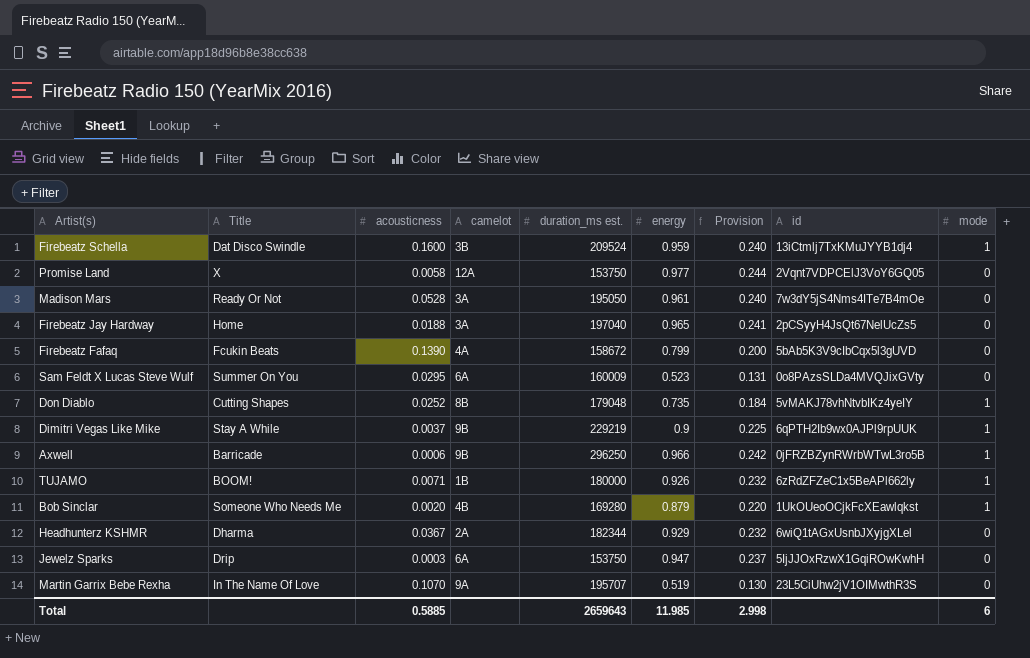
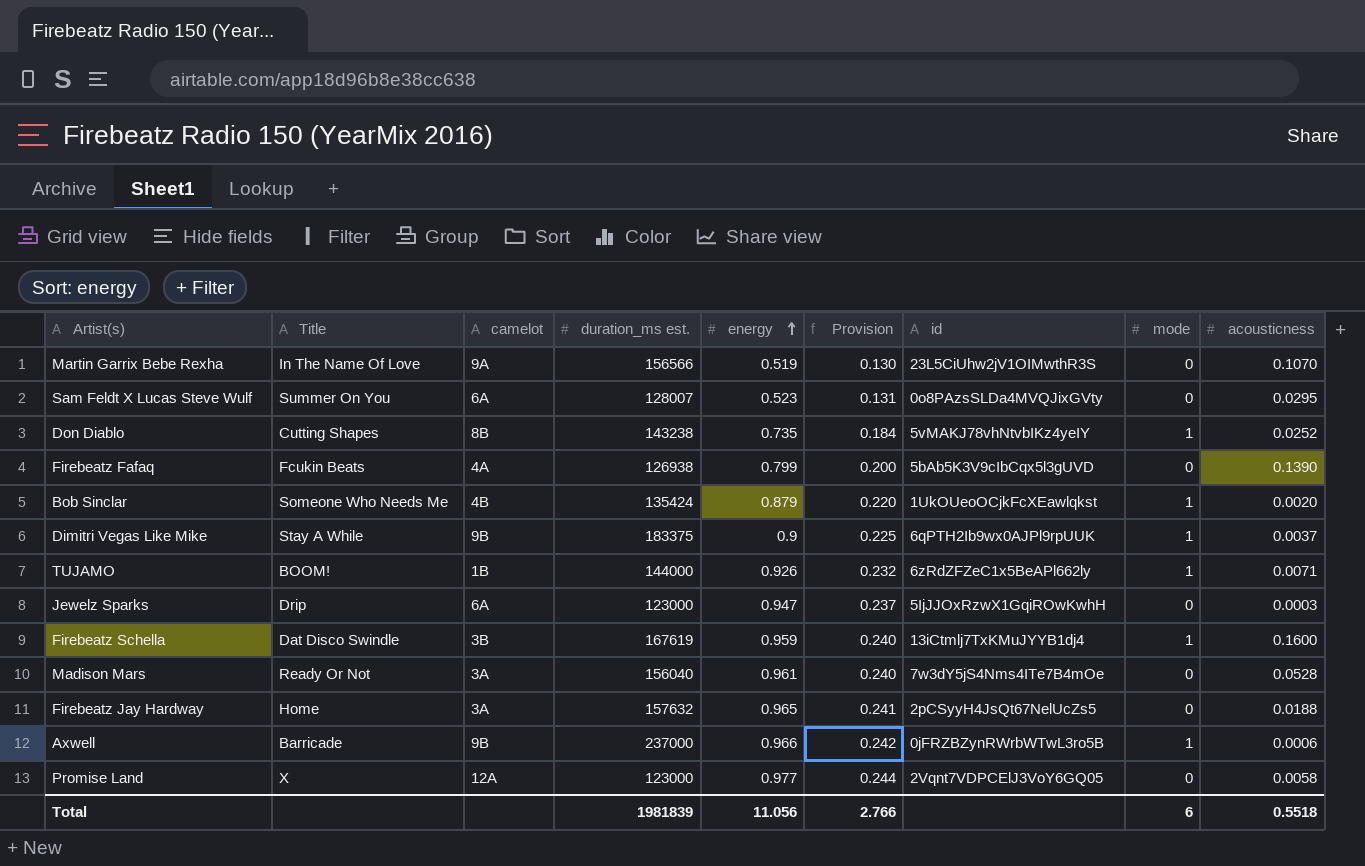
row order: none -> energy ascending
column acousticness | position: 3 -> 9
row Headhunterz KSHMR: Dharma | 0.0367 | 2A | 182344 | 0.929 | 0.232 | 6wiQ1tAGxUsnbJXyjgXLel | 0 -> none
Martin Garrix Bebe Rexha | duration_ms est.: 195707 -> 156566
Sam Feldt X Lucas Steve Wulf | duration_ms est.: 160009 -> 128007
Don Diablo | duration_ms est.: 179048 -> 143238
Firebeatz Fafaq | duration_ms est.: 158672 -> 126938
Bob Sinclar | duration_ms est.: 169280 -> 135424
Dimitri Vegas Like Mike | duration_ms est.: 229219 -> 183375
TUJAMO | duration_ms est.: 180000 -> 144000
Jewelz Sparks | duration_ms est.: 153750 -> 123000
Firebeatz Schella | duration_ms est.: 209524 -> 167619
Madison Mars | duration_ms est.: 195050 -> 156040
Firebeatz Jay Hardway | duration_ms est.: 197040 -> 157632
Axwell | duration_ms est.: 296250 -> 237000
Promise Land | duration_ms est.: 153750 -> 123000
Total | duration_ms est.: 2659643 -> 1981839
Total | energy: 11.985 -> 11.056
Total | Provision: 2.998 -> 2.766
Total | acousticness: 0.5885 -> 0.5518

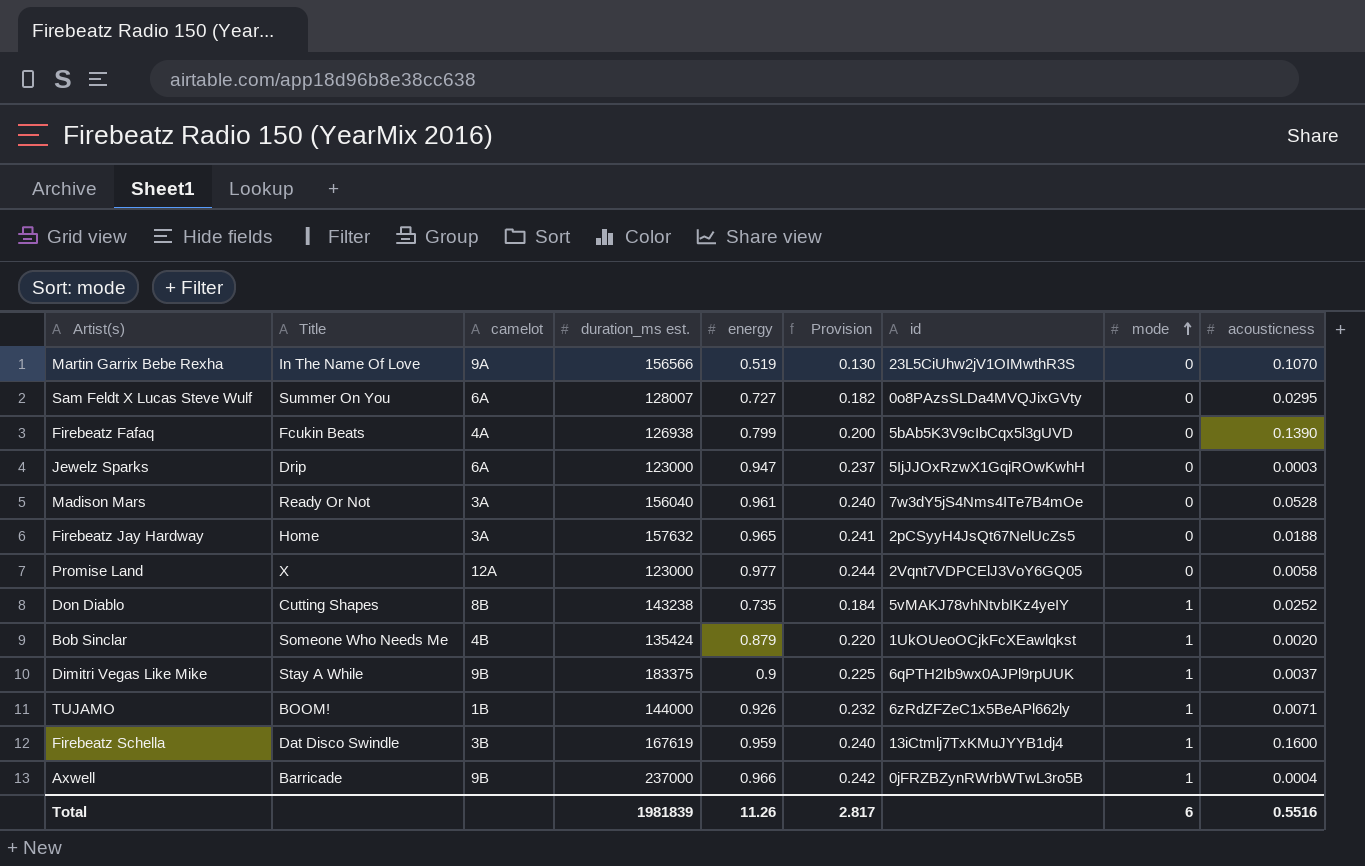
row order: energy ascending -> mode ascending
Sam Feldt X Lucas Steve Wulf | energy: 0.523 -> 0.727
Sam Feldt X Lucas Steve Wulf | Provision: 0.131 -> 0.182
Axwell | acousticness: 0.0006 -> 0.0004
Total | energy: 11.056 -> 11.26
Total | Provision: 2.766 -> 2.817
Total | acousticness: 0.5518 -> 0.5516

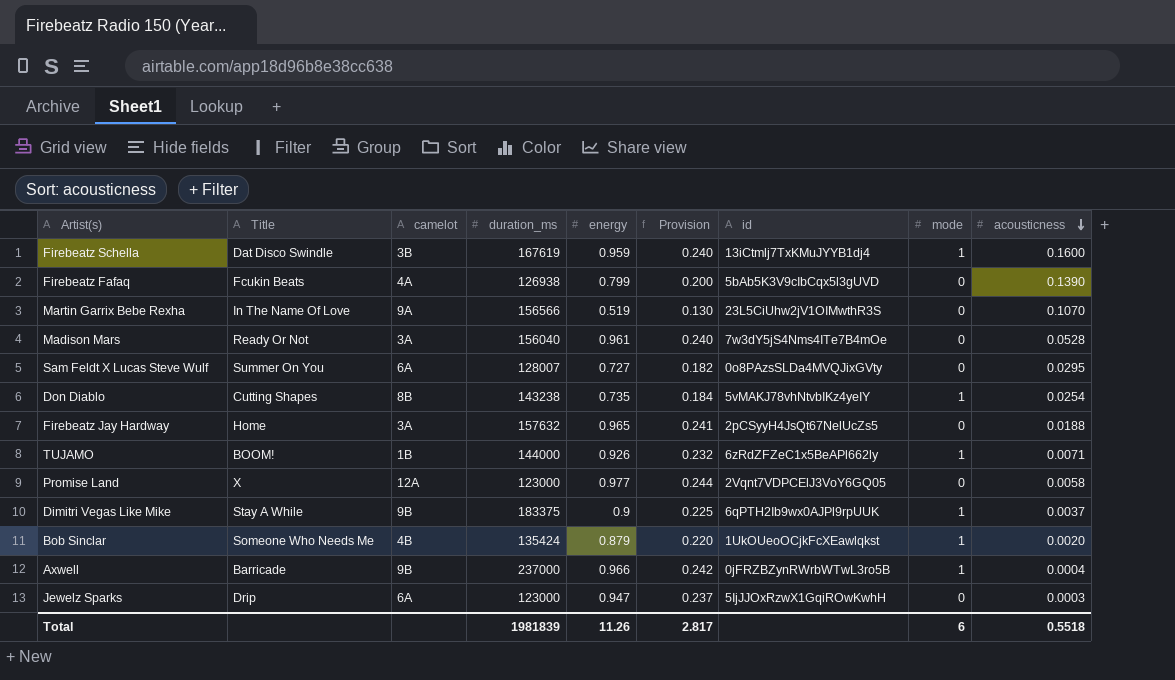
row order: mode ascending -> acousticness descending
column name: duration_ms est. -> duration_ms
Don Diablo | acousticness: 0.0252 -> 0.0254
Total | acousticness: 0.5516 -> 0.5518

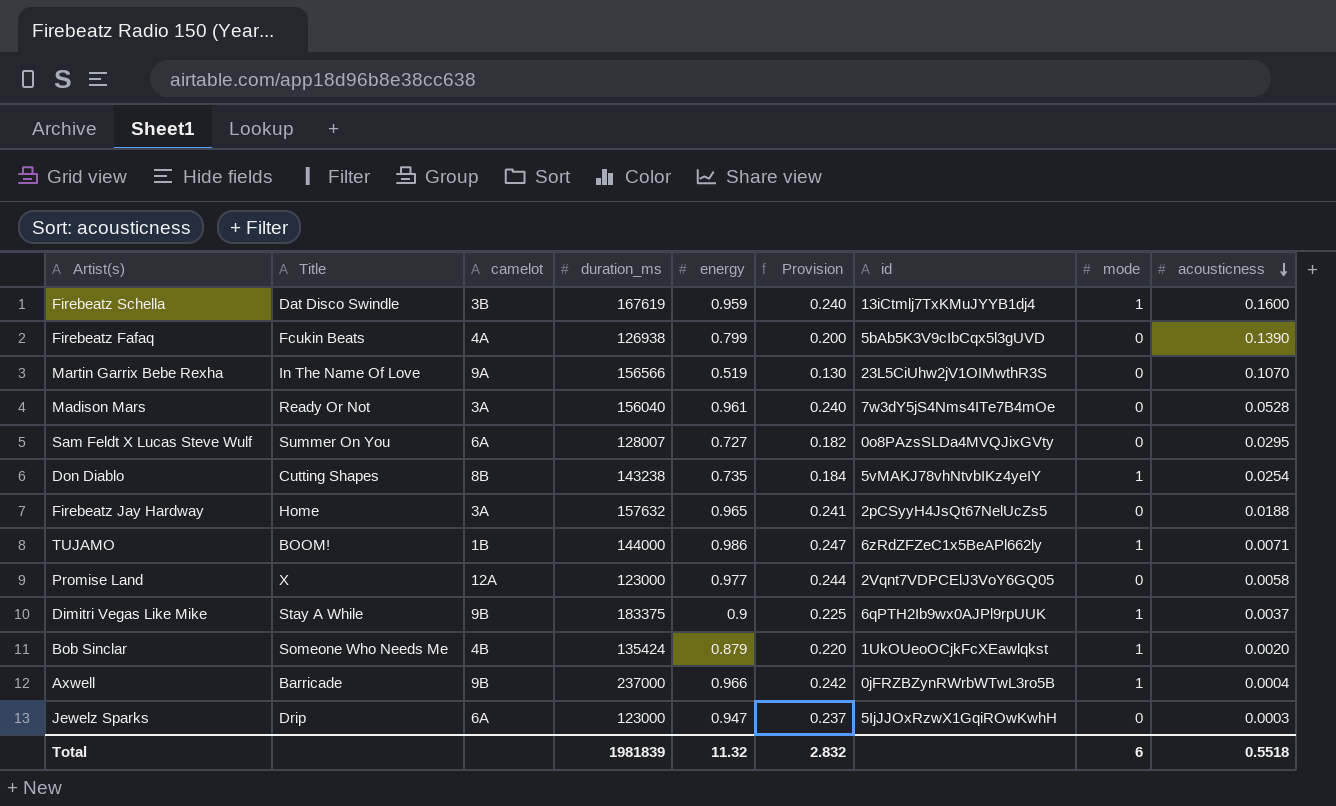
TUJAMO | energy: 0.926 -> 0.986
TUJAMO | Provision: 0.232 -> 0.247
Total | energy: 11.26 -> 11.32
Total | Provision: 2.817 -> 2.832

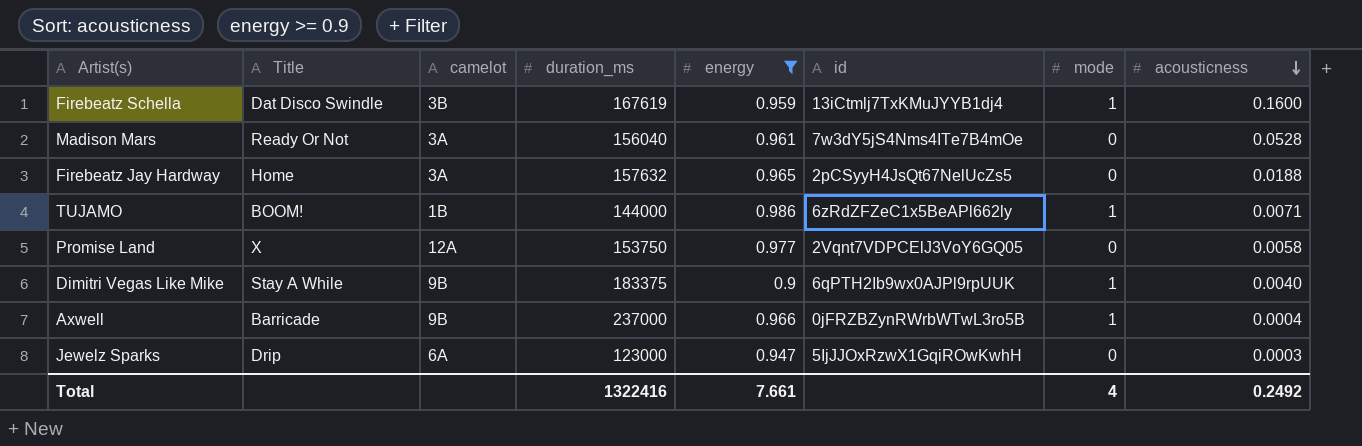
filter: none -> energy >= 0.9
column Provision | formula: [energy] * 0.25 -> none
Promise Land | duration_ms: 123000 -> 153750
Dimitri Vegas Like Mike | acousticness: 0.0037 -> 0.0040
Total | duration_ms: 1981839 -> 1322416
Total | energy: 11.32 -> 7.661
Total | mode: 6 -> 4
Total | acousticness: 0.5518 -> 0.2492

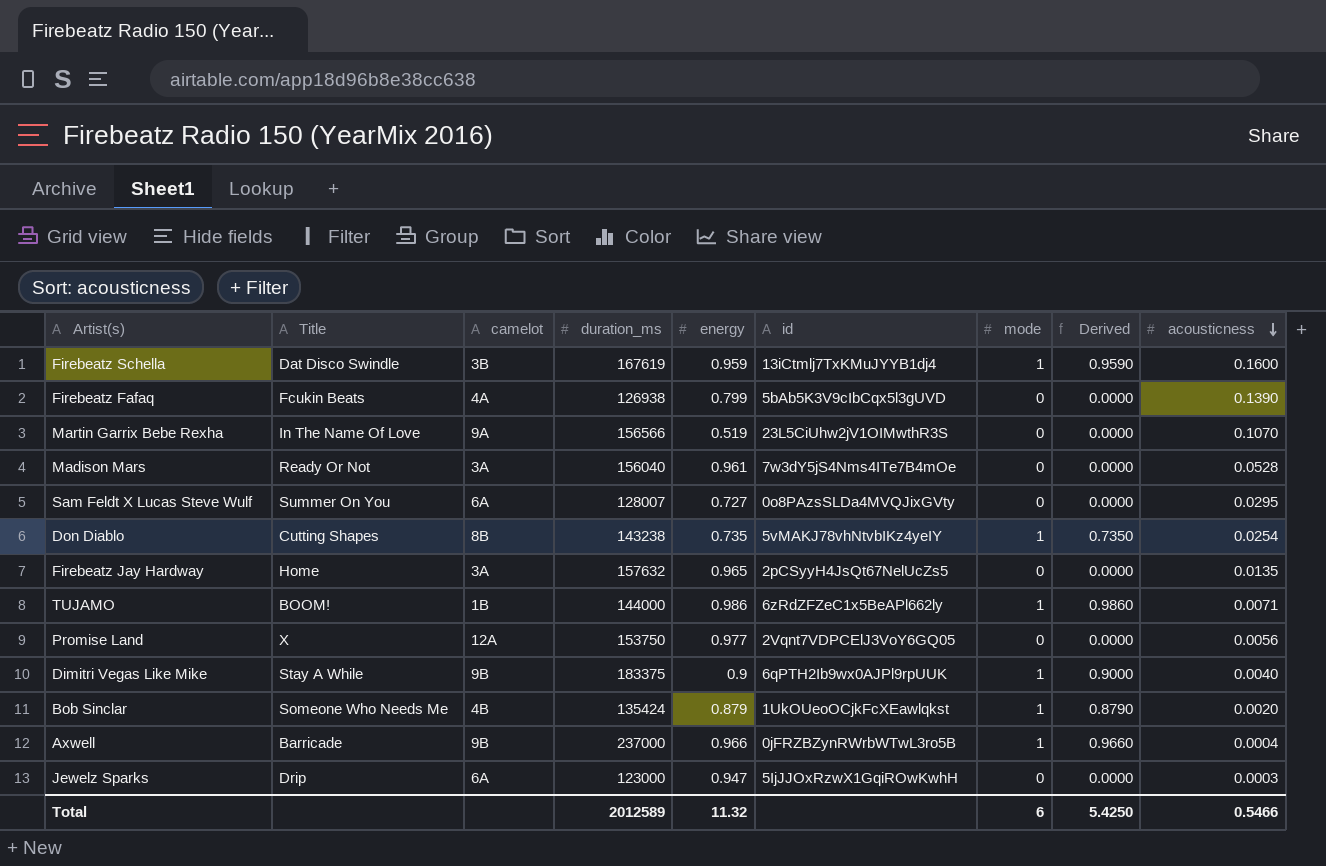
filter: energy >= 0.9 -> none
column Derived | formula: none -> [energy] * [mode]
Firebeatz Jay Hardway | acousticness: 0.0188 -> 0.0135
Promise Land | acousticness: 0.0058 -> 0.0056
Total | duration_ms: 1322416 -> 2012589
Total | energy: 7.661 -> 11.32
Total | mode: 4 -> 6
Total | acousticness: 0.2492 -> 0.5466

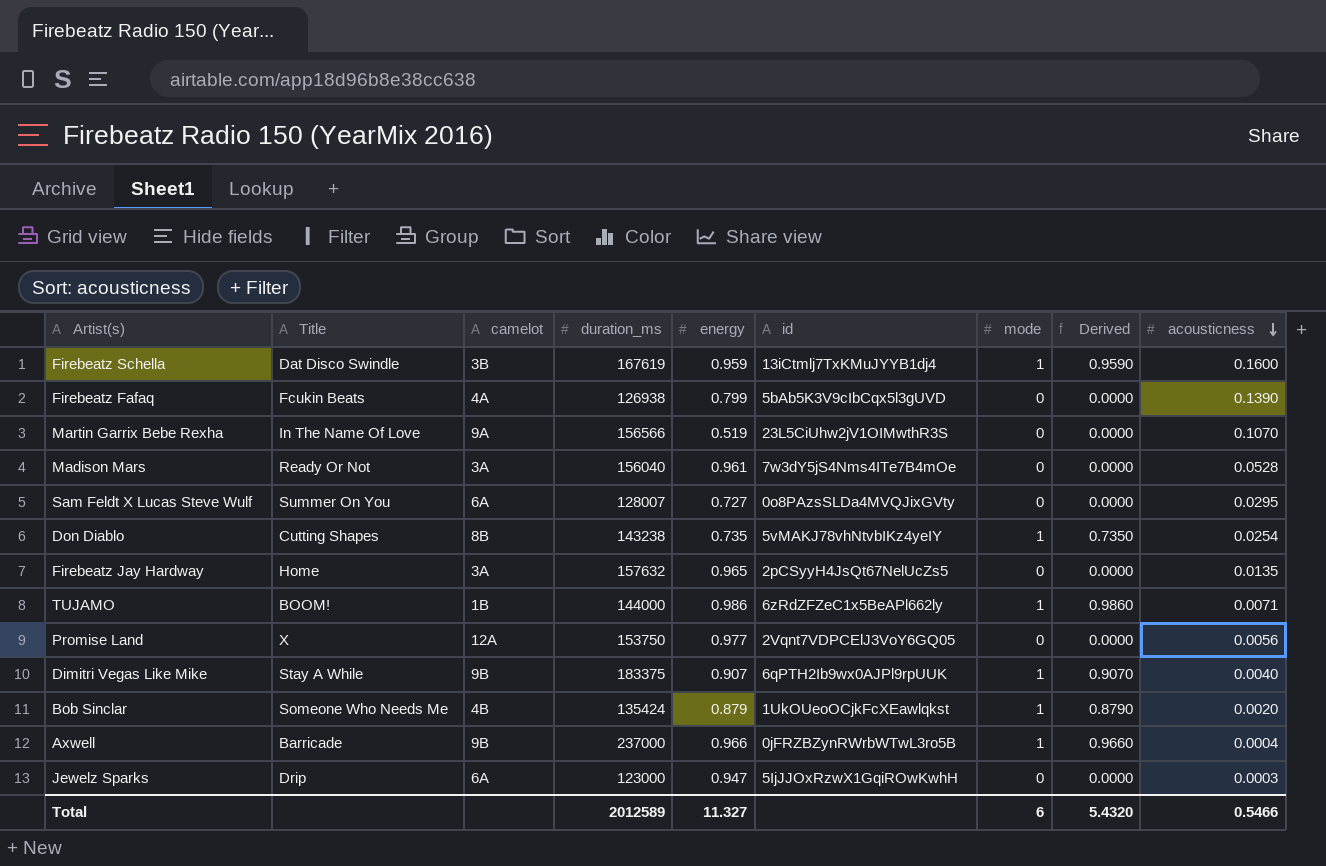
Dimitri Vegas Like Mike | energy: 0.9 -> 0.907
Dimitri Vegas Like Mike | Derived: 0.9000 -> 0.9070
Total | energy: 11.32 -> 11.327
Total | Derived: 5.4250 -> 5.4320

